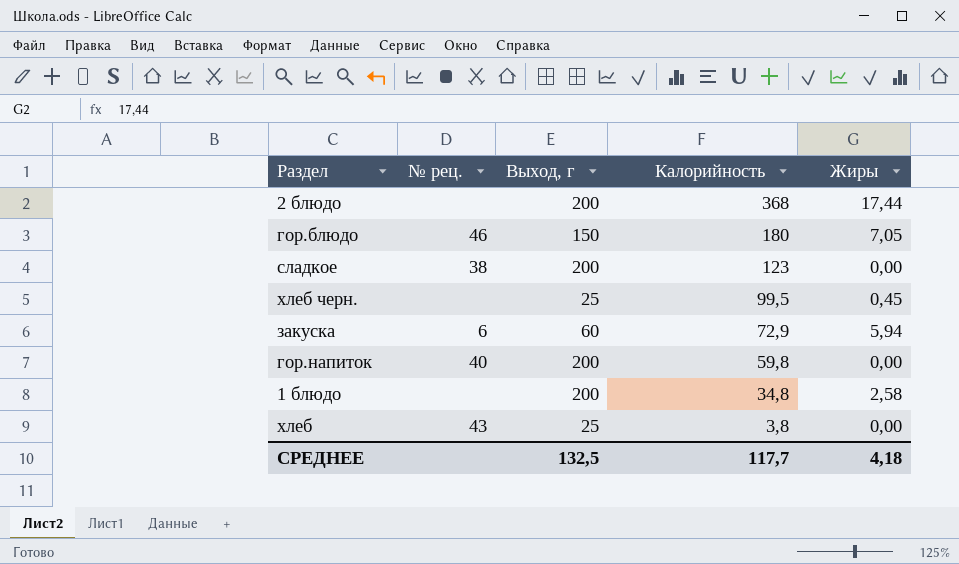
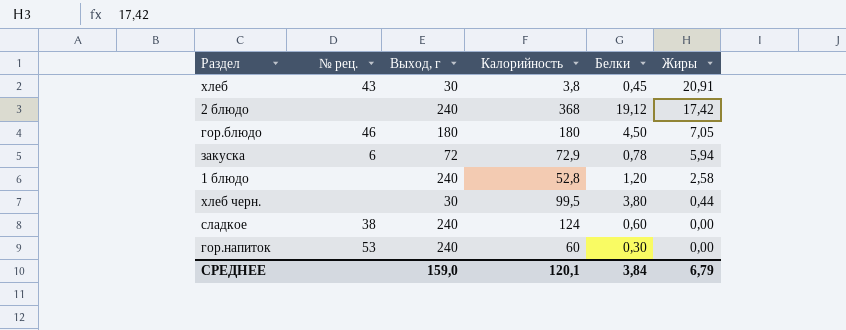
row order: Калорийность descending -> Жиры descending
column Белки | position: none -> 5
хлеб | Выход, г: 25 -> 30
хлеб | Жиры: 0,00 -> 20,91
2 блюдо | Выход, г: 200 -> 240
2 блюдо | Жиры: 17,44 -> 17,42
гор.блюдо | Выход, г: 150 -> 180
закуска | Выход, г: 60 -> 72
1 блюдо | Выход, г: 200 -> 240
1 блюдо | Калорийность: 34,8 -> 52,8
хлеб черн. | Выход, г: 25 -> 30
хлеб черн. | Жиры: 0,45 -> 0,44
сладкое | Выход, г: 200 -> 240
сладкое | Калорийность: 123 -> 124
гор.напиток | № рец.: 40 -> 53
гор.напиток | Выход, г: 200 -> 240
гор.напиток | Калорийность: 59,8 -> 60
СРЕДНЕЕ | Выход, г: 132,5 -> 159,0
СРЕДНЕЕ | Калорийность: 117,7 -> 120,1
СРЕДНЕЕ | Жиры: 4,18 -> 6,79

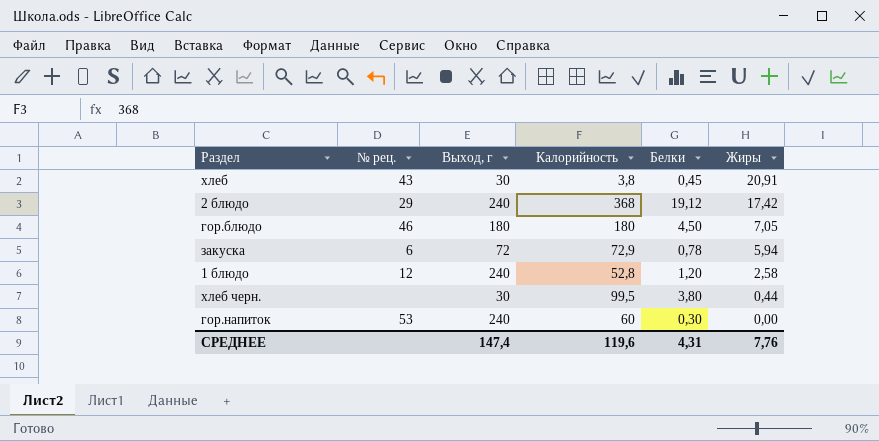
row сладкое: 38 | 240 | 124 | 0,60 | 0,00 -> none
2 блюдо | № рец.: none -> 29
1 блюдо | № рец.: none -> 12
СРЕДНЕЕ | Выход, г: 159,0 -> 147,4
СРЕДНЕЕ | Калорийность: 120,1 -> 119,6
СРЕДНЕЕ | Белки: 3,84 -> 4,31
СРЕДНЕЕ | Жиры: 6,79 -> 7,76

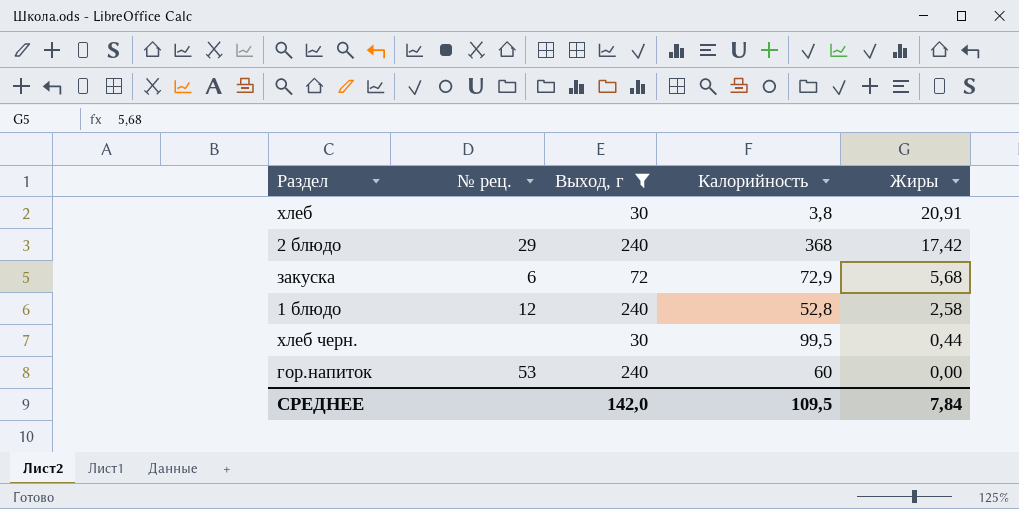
filter: none -> Выход, г != 180
column Белки | position: 5 -> none
хлеб | № рец.: 43 -> none
закуска | Жиры: 5,94 -> 5,68
СРЕДНЕЕ | Выход, г: 147,4 -> 142,0
СРЕДНЕЕ | Калорийность: 119,6 -> 109,5
СРЕДНЕЕ | Жиры: 7,76 -> 7,84

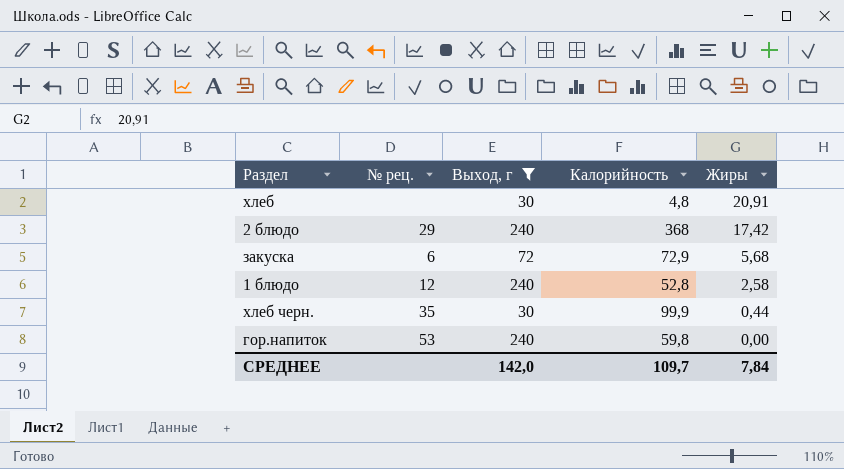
хлеб | Калорийность: 3,8 -> 4,8
хлеб черн. | № рец.: none -> 35
хлеб черн. | Калорийность: 99,5 -> 99,9
гор.напиток | Калорийность: 60 -> 59,8
СРЕДНЕЕ | Калорийность: 109,5 -> 109,7

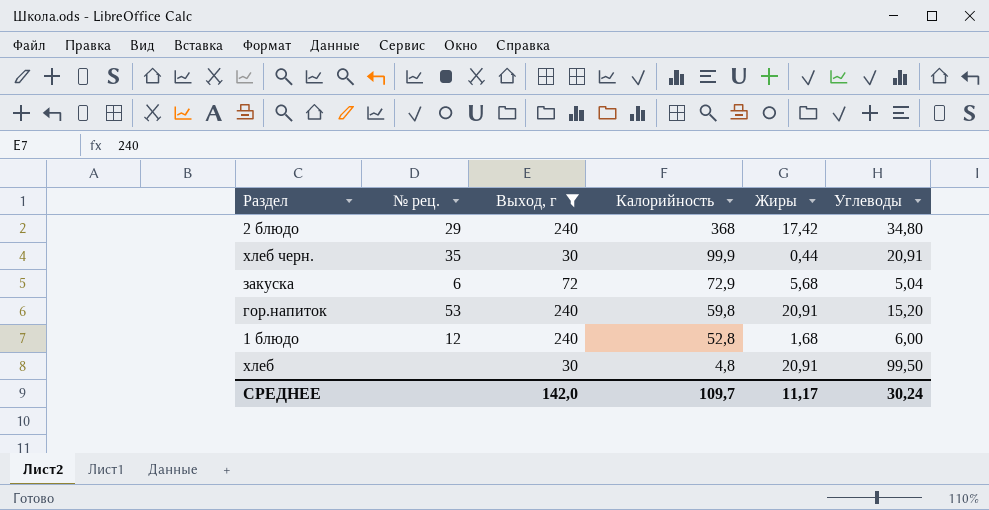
row order: Жиры descending -> Калорийность descending
column Углеводы | position: none -> 6
гор.напиток | Жиры: 0,00 -> 20,91
1 блюдо | Жиры: 2,58 -> 1,68
СРЕДНЕЕ | Жиры: 7,84 -> 11,17

